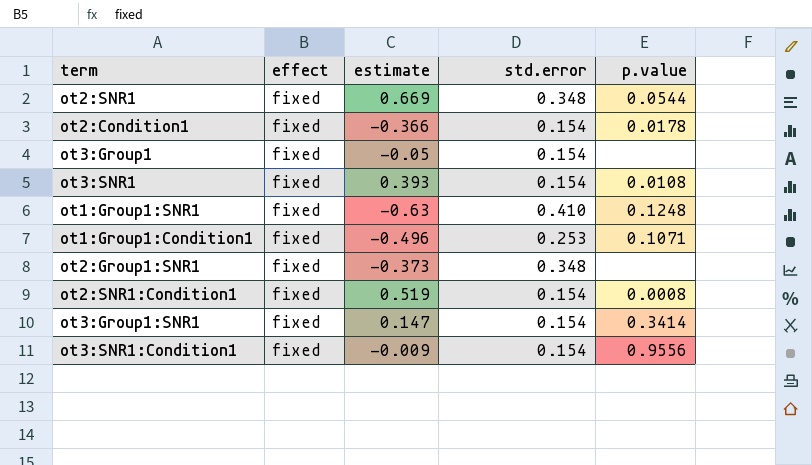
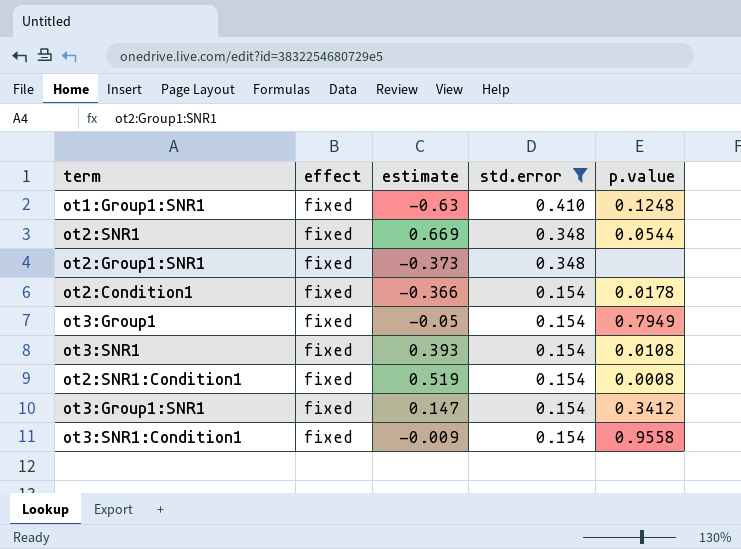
filter: none -> std.error != 0.253
row order: none -> std.error descending
ot3:Group1 | p.value: none -> 0.7949
ot3:Group1:SNR1 | p.value: 0.3414 -> 0.3412
ot3:SNR1:Condition1 | p.value: 0.9556 -> 0.9558

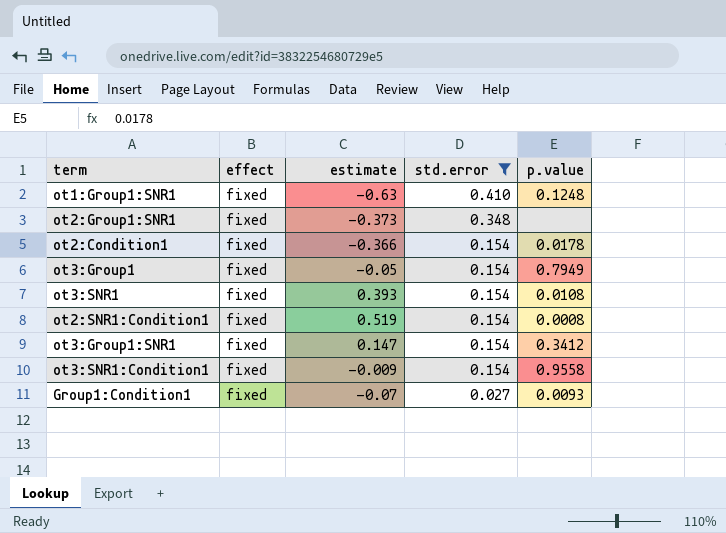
row ot2:SNR1: fixed | 0.669 | 0.348 | 0.0544 -> none
row Group1:Condition1: none -> fixed | -0.07 | 0.027 | 0.0093

